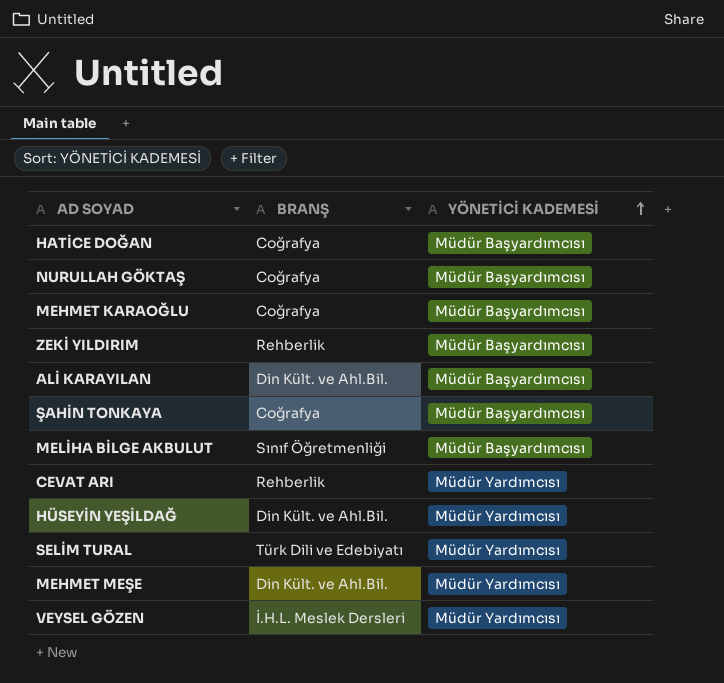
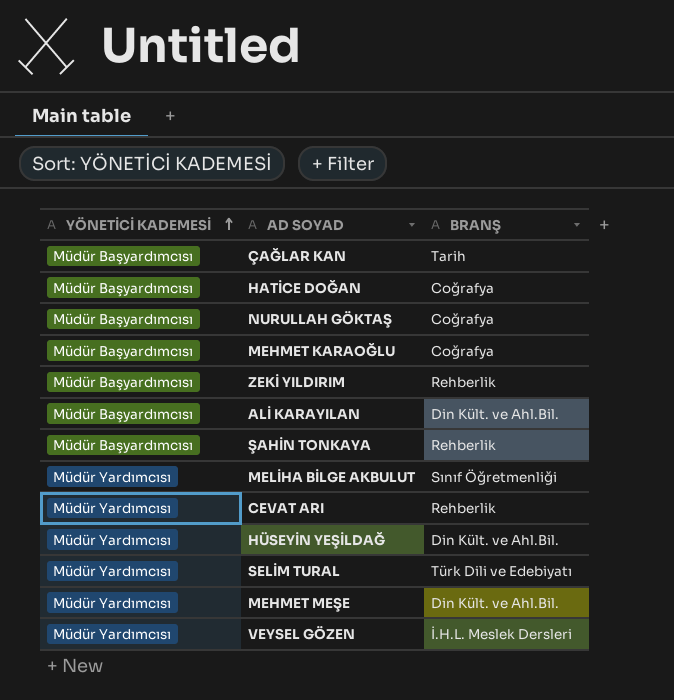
column YÖNETİCİ KADEMESİ | position: 3 -> 1
row ÇAĞLAR KAN: none -> Müdür Başyardımcısı | Tarih
ŞAHİN TONKAYA | BRANŞ: Coğrafya -> Rehberlik
MELİHA BİLGE AKBULUT | YÖNETİCİ KADEMESİ: Müdür Başyardımcısı -> Müdür Yardımcısı

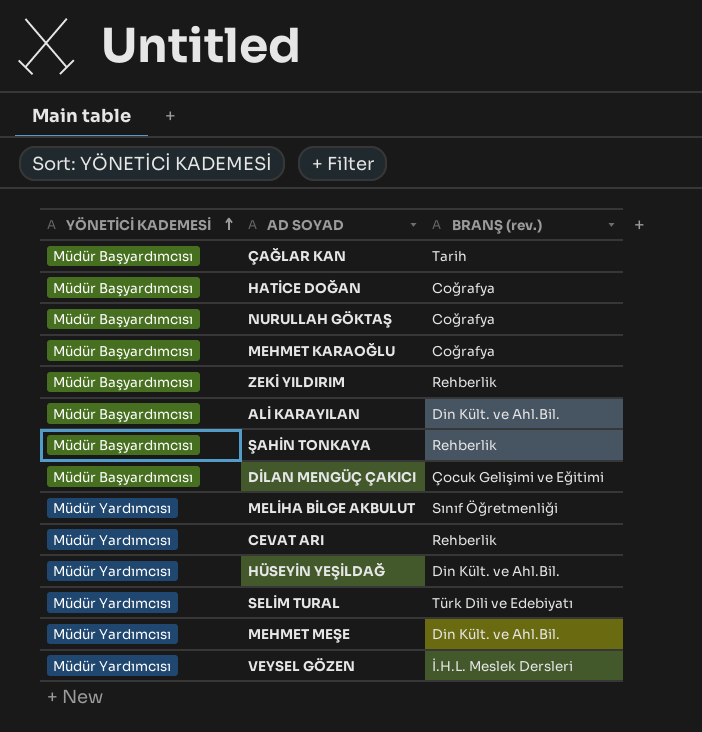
column name: BRANŞ -> BRANŞ (rev.)
row DİLAN MENGÜÇ ÇAKICI: none -> Müdür Başyardımcısı | Çocuk Gelişimi ve Eğitimi

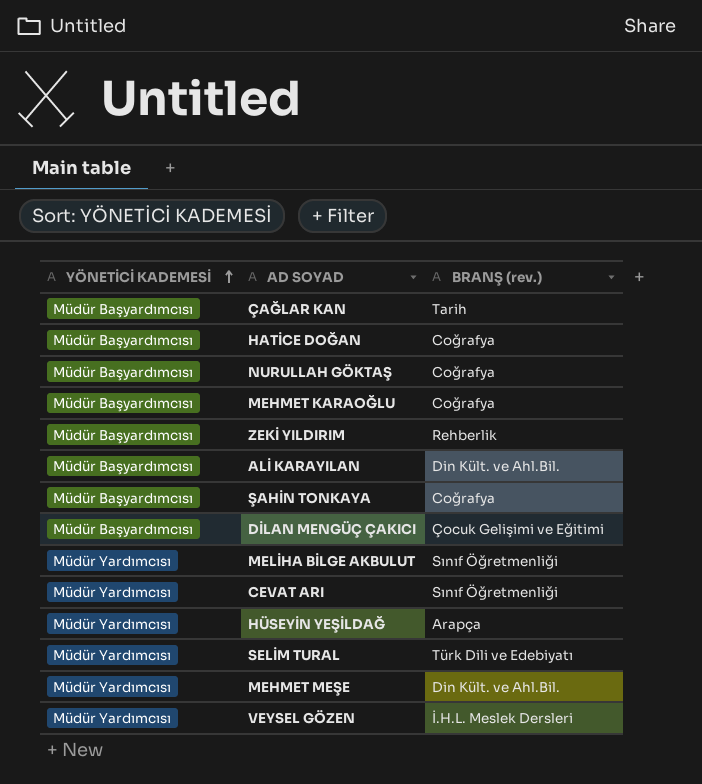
ŞAHİN TONKAYA | BRANŞ (rev.): Rehberlik -> Coğrafya
CEVAT ARI | BRANŞ (rev.): Rehberlik -> Sınıf Öğretmenliği
HÜSEYİN YEŞİLDAĞ | BRANŞ (rev.): Din Kült. ve Ahl.Bil. -> Arapça

